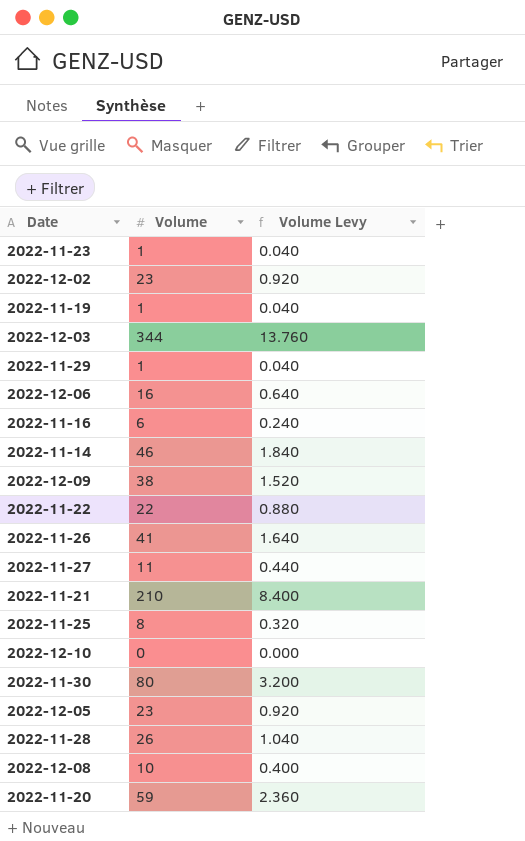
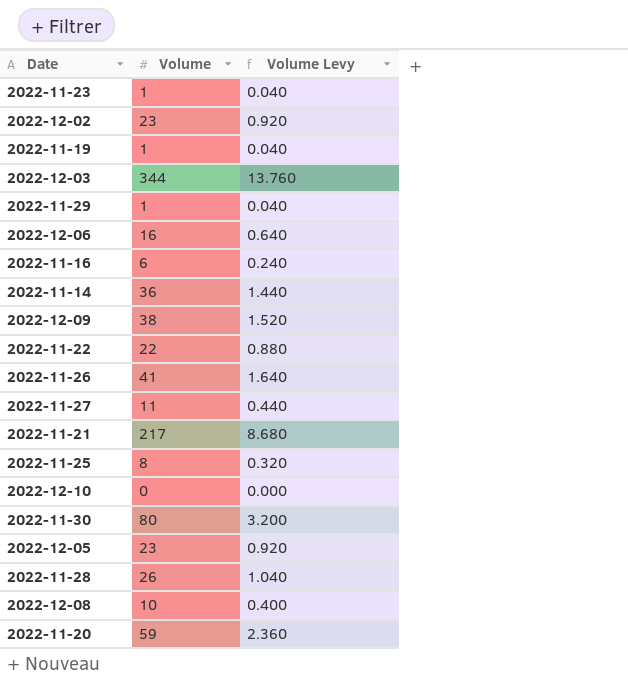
2022-11-14 | Volume: 46 -> 36
2022-11-14 | Volume Levy: 1.840 -> 1.440
2022-11-21 | Volume: 210 -> 217
2022-11-21 | Volume Levy: 8.400 -> 8.680

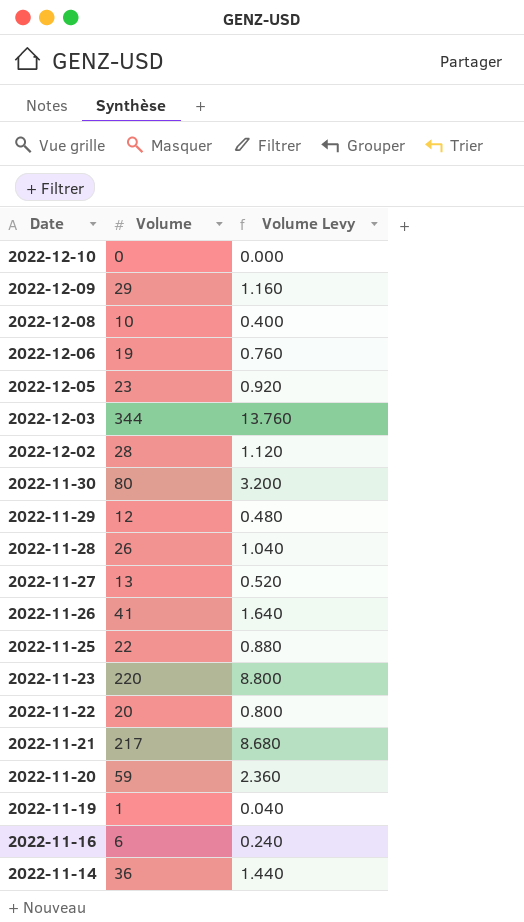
row order: none -> Date descending
2022-12-09 | Volume: 38 -> 29
2022-12-09 | Volume Levy: 1.520 -> 1.160
2022-12-06 | Volume: 16 -> 19
2022-12-06 | Volume Levy: 0.640 -> 0.760
2022-12-02 | Volume: 23 -> 28
2022-12-02 | Volume Levy: 0.920 -> 1.120
2022-11-29 | Volume: 1 -> 12
2022-11-29 | Volume Levy: 0.040 -> 0.480
2022-11-27 | Volume: 11 -> 13
2022-11-27 | Volume Levy: 0.440 -> 0.520
2022-11-25 | Volume: 8 -> 22
2022-11-25 | Volume Levy: 0.320 -> 0.880
2022-11-23 | Volume: 1 -> 220
2022-11-23 | Volume Levy: 0.040 -> 8.800
2022-11-22 | Volume: 22 -> 20
2022-11-22 | Volume Levy: 0.880 -> 0.800

